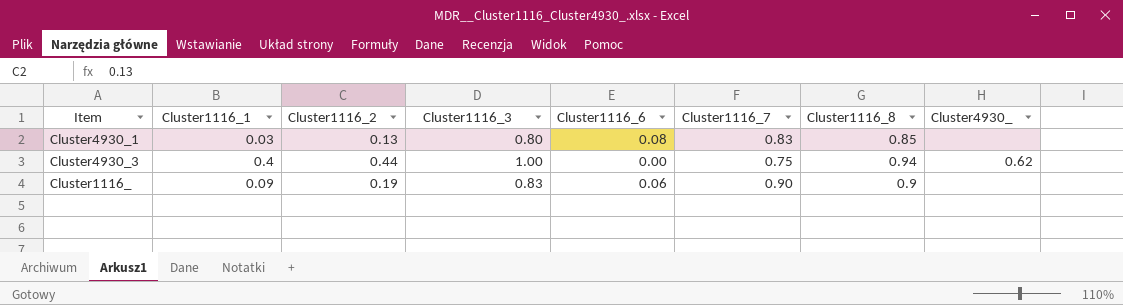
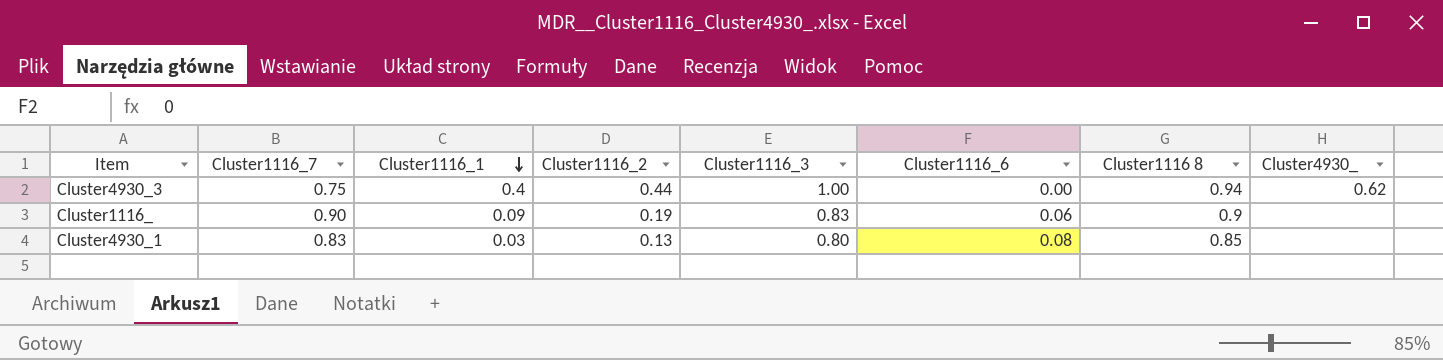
row order: none -> Cluster1116_1 descending
column Cluster1116_7 | position: 6 -> 2
column name: Cluster1116_8 -> Cluster1116 8

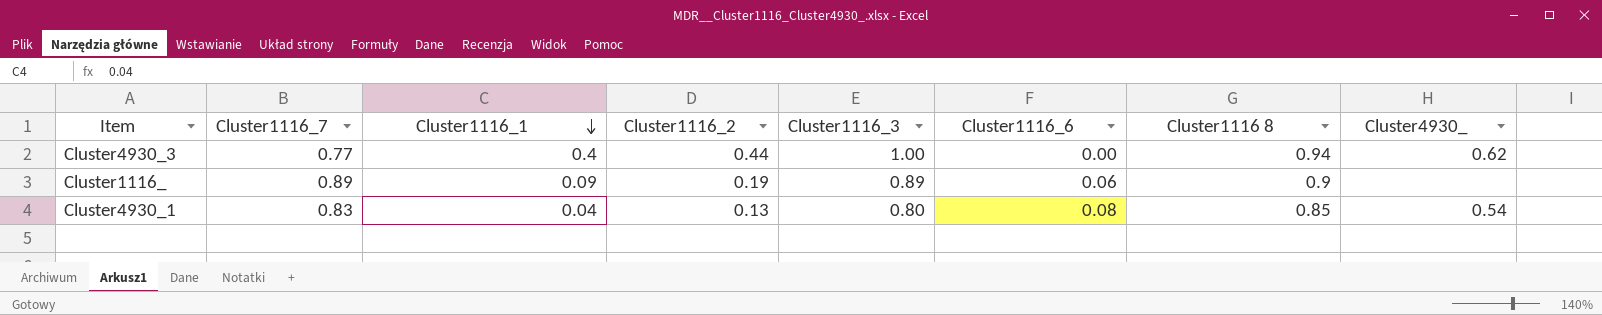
Cluster4930_3 | Cluster1116_7: 0.75 -> 0.77
Cluster1116_ | Cluster1116_7: 0.90 -> 0.89
Cluster1116_ | Cluster1116_3: 0.83 -> 0.89
Cluster4930_1 | Cluster1116_1: 0.03 -> 0.04
Cluster4930_1 | Cluster4930_: none -> 0.54

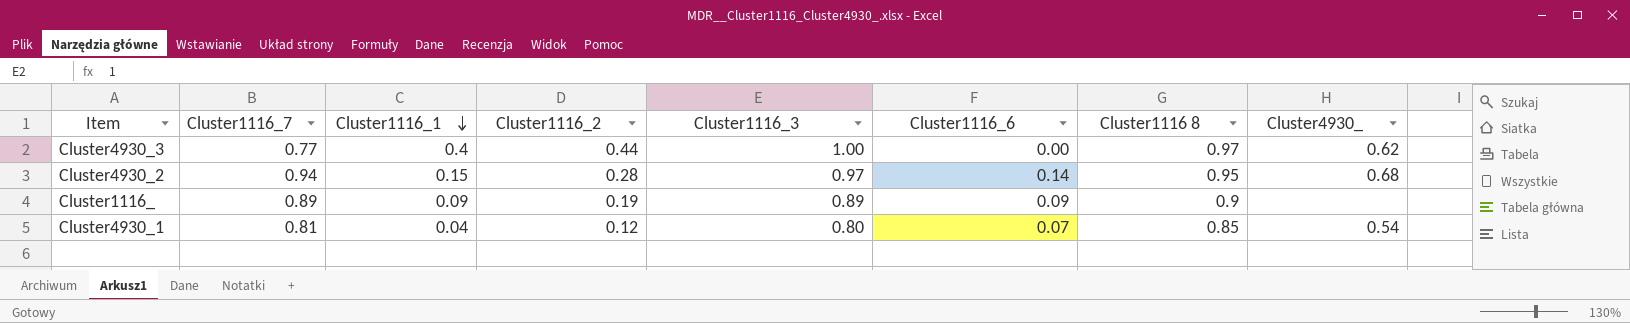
Cluster4930_3 | Cluster1116 8: 0.94 -> 0.97
row Cluster4930_2: none -> 0.94 | 0.15 | 0.28 | 0.97 | 0.14 | 0.95 | 0.68
Cluster1116_ | Cluster1116_6: 0.06 -> 0.09
Cluster4930_1 | Cluster1116_7: 0.83 -> 0.81
Cluster4930_1 | Cluster1116_2: 0.13 -> 0.12
Cluster4930_1 | Cluster1116_6: 0.08 -> 0.07

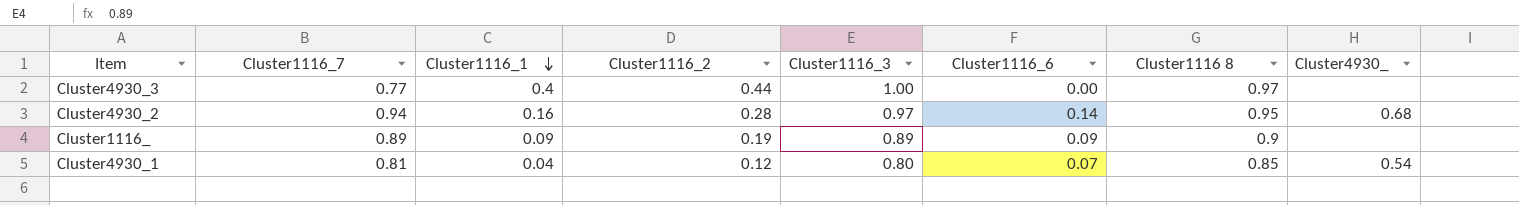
Cluster4930_3 | Cluster4930_: 0.62 -> none
Cluster4930_2 | Cluster1116_1: 0.15 -> 0.16

